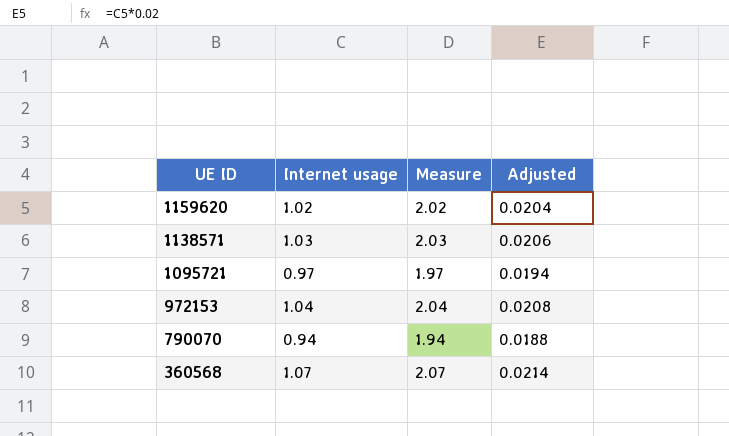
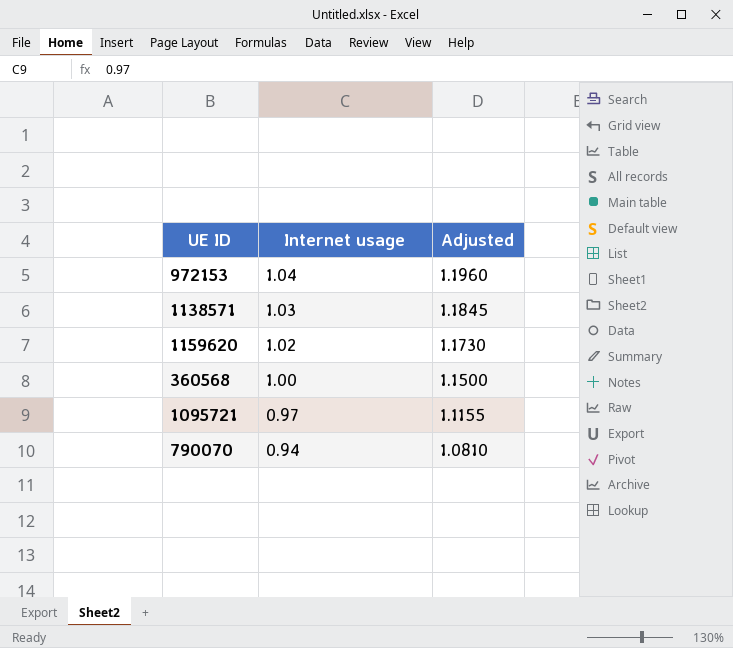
row order: UE ID descending -> Internet usage descending
column Measure | formula: [Internet usage] + 1 -> none
column Adjusted | formula: [Internet usage] * 0.02 -> [Internet usage] * 1.15
360568 | Internet usage: 1.07 -> 1.00

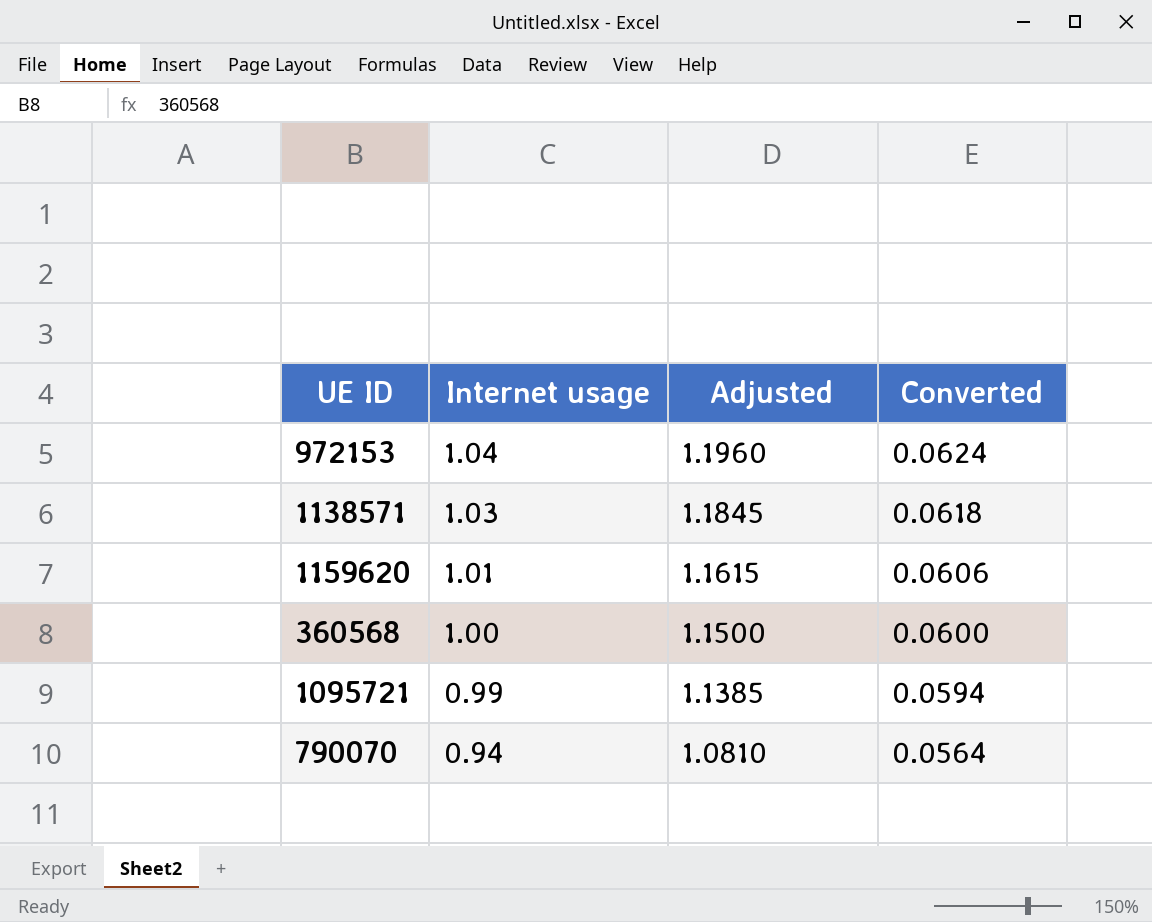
column Converted | formula: none -> [Internet usage] * 0.06
1159620 | Internet usage: 1.02 -> 1.01
1159620 | Adjusted: 1.1730 -> 1.1615
1095721 | Internet usage: 0.97 -> 0.99
1095721 | Adjusted: 1.1155 -> 1.1385

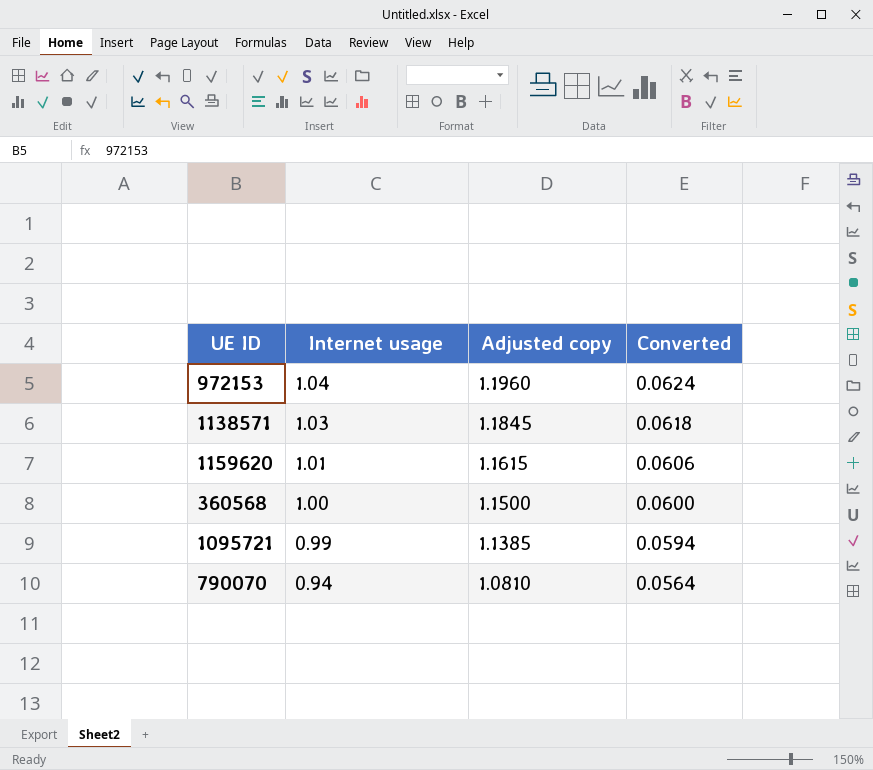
column name: Adjusted -> Adjusted copy

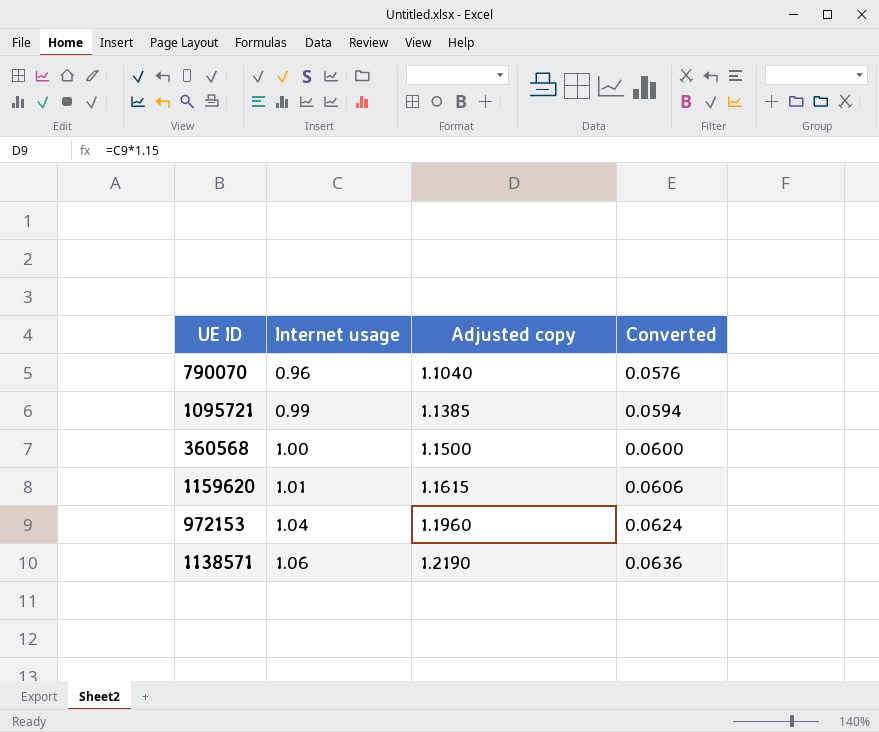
row order: Internet usage descending -> Internet usage ascending
790070 | Internet usage: 0.94 -> 0.96
790070 | Adjusted copy: 1.0810 -> 1.1040
790070 | Converted: 0.0564 -> 0.0576
1138571 | Internet usage: 1.03 -> 1.06
1138571 | Adjusted copy: 1.1845 -> 1.2190
1138571 | Converted: 0.0618 -> 0.0636

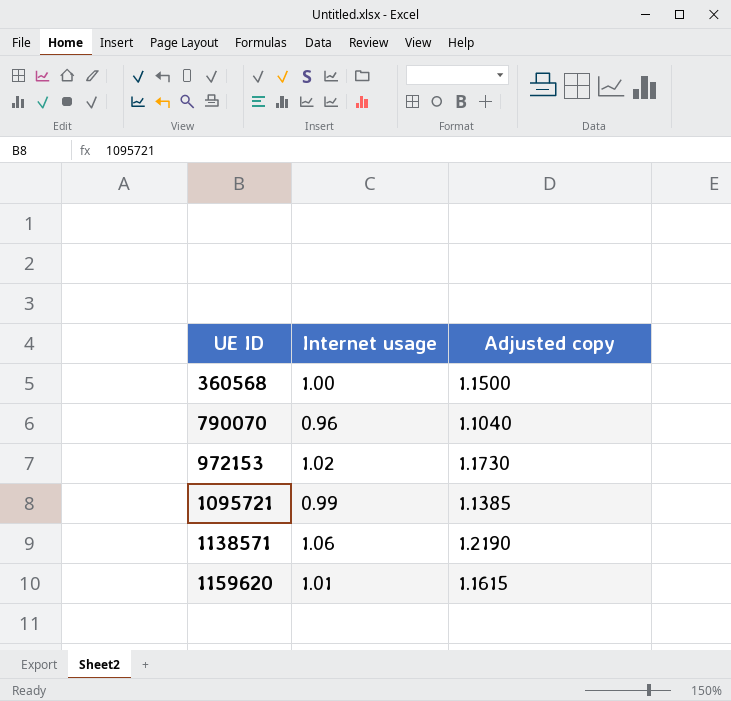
row order: Internet usage ascending -> UE ID ascending
column Converted | formula: [Internet usage] * 0.06 -> none
972153 | Internet usage: 1.04 -> 1.02
972153 | Adjusted copy: 1.1960 -> 1.1730

